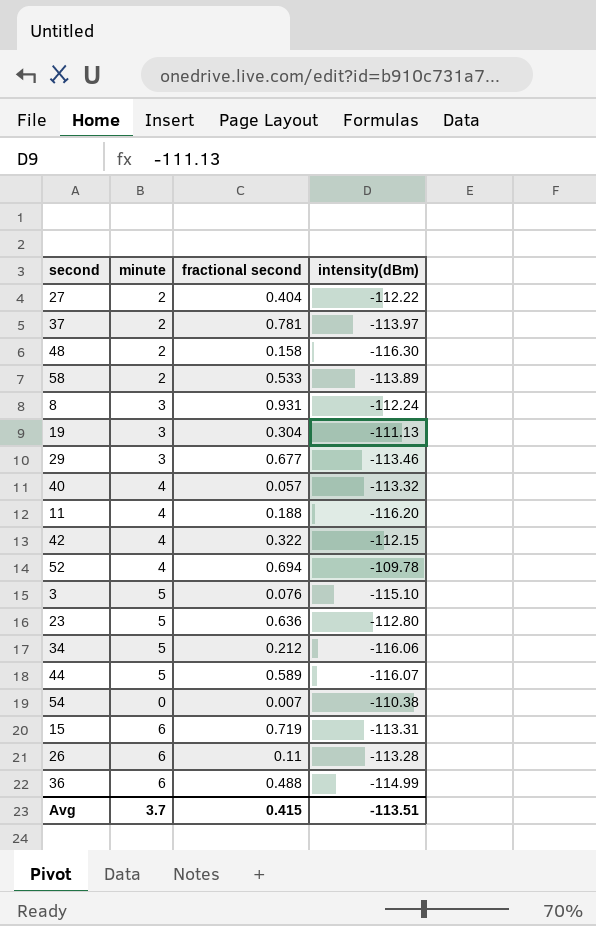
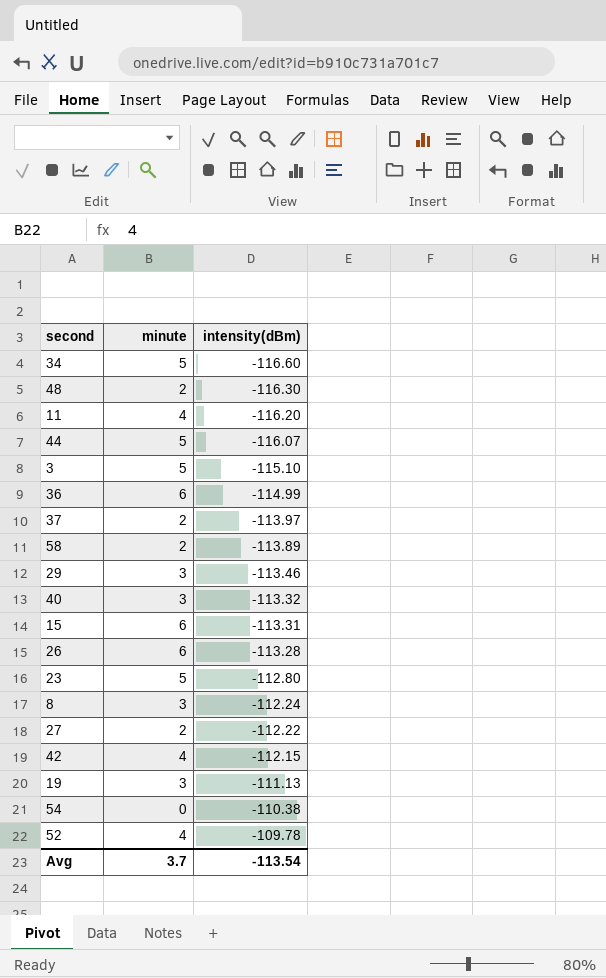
row order: none -> intensity(dBm) ascending
column fractional second | position: 3 -> none
34 | intensity(dBm): -116.06 -> -116.60
40 | minute: 4 -> 3
Avg | intensity(dBm): -113.51 -> -113.54

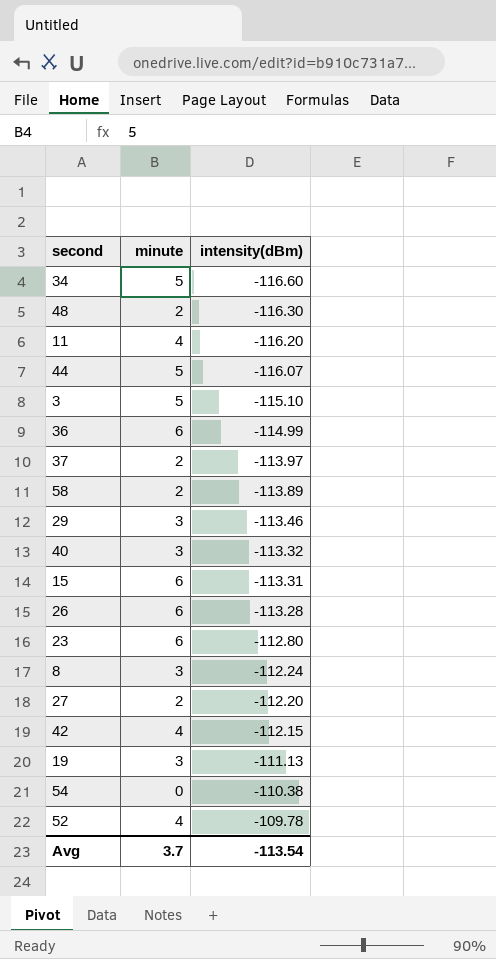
23 | minute: 5 -> 6
27 | intensity(dBm): -112.22 -> -112.20

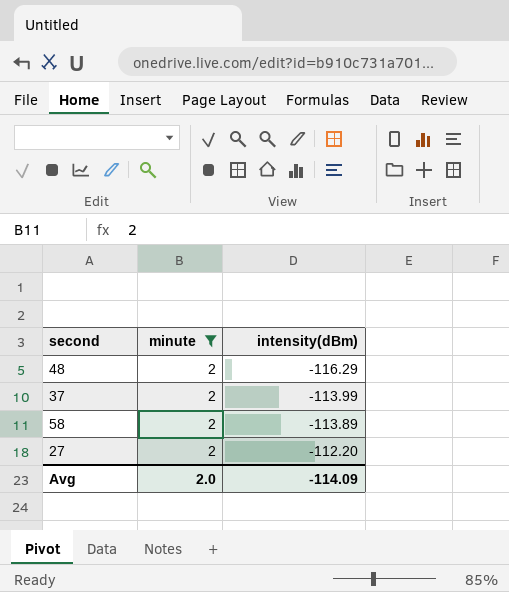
filter: none -> minute = 2
48 | intensity(dBm): -116.30 -> -116.29
37 | intensity(dBm): -113.97 -> -113.99
Avg | minute: 3.7 -> 2.0
Avg | intensity(dBm): -113.54 -> -114.09

